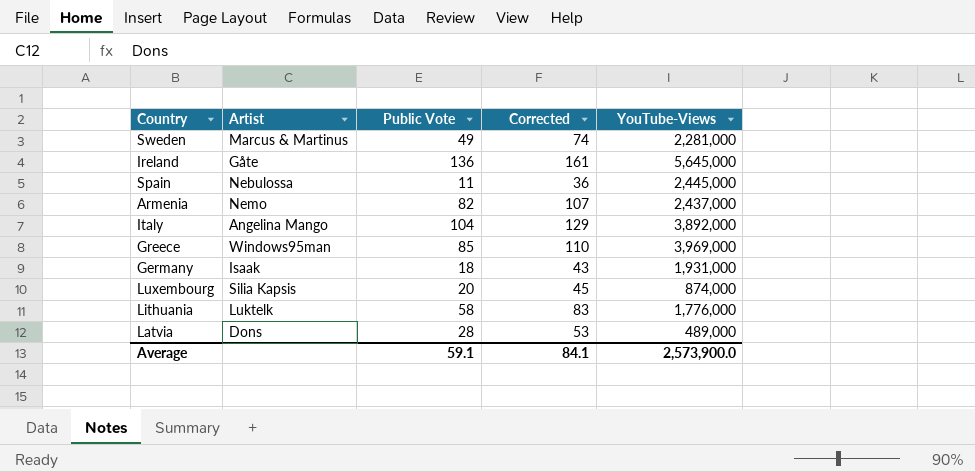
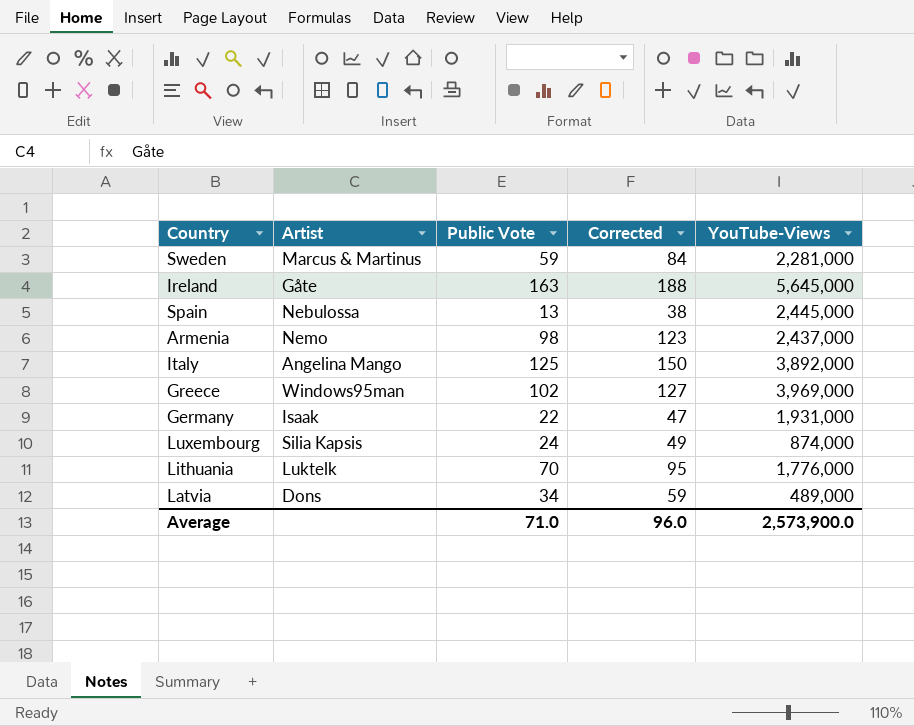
Sweden | Public Vote: 49 -> 59
Sweden | Corrected: 74 -> 84
Ireland | Public Vote: 136 -> 163
Ireland | Corrected: 161 -> 188
Spain | Public Vote: 11 -> 13
Spain | Corrected: 36 -> 38
Armenia | Public Vote: 82 -> 98
Armenia | Corrected: 107 -> 123
Italy | Public Vote: 104 -> 125
Italy | Corrected: 129 -> 150
Greece | Public Vote: 85 -> 102
Greece | Corrected: 110 -> 127
Germany | Public Vote: 18 -> 22
Germany | Corrected: 43 -> 47
Luxembourg | Public Vote: 20 -> 24
Luxembourg | Corrected: 45 -> 49
Lithuania | Public Vote: 58 -> 70
Lithuania | Corrected: 83 -> 95
Latvia | Public Vote: 28 -> 34
Latvia | Corrected: 53 -> 59
Average | Public Vote: 59.1 -> 71.0
Average | Corrected: 84.1 -> 96.0

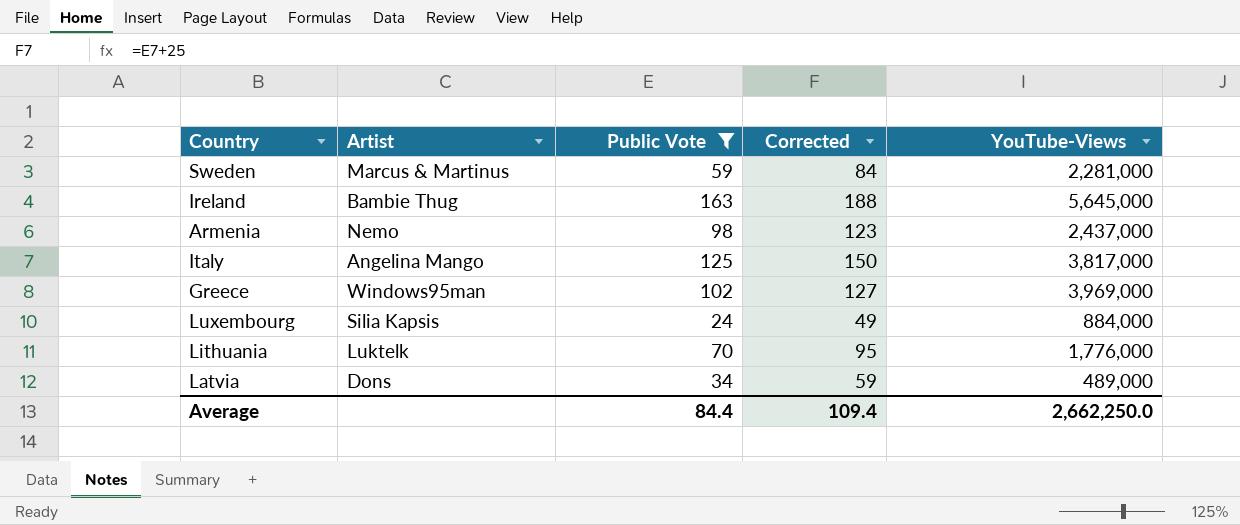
filter: none -> Public Vote >= 24
Ireland | Artist: Gåte -> Bambie Thug
Italy | YouTube-Views: 3,892,000 -> 3,817,000
Luxembourg | YouTube-Views: 874,000 -> 884,000
Average | Public Vote: 71.0 -> 84.4
Average | Corrected: 96.0 -> 109.4
Average | YouTube-Views: 2,573,900.0 -> 2,662,250.0

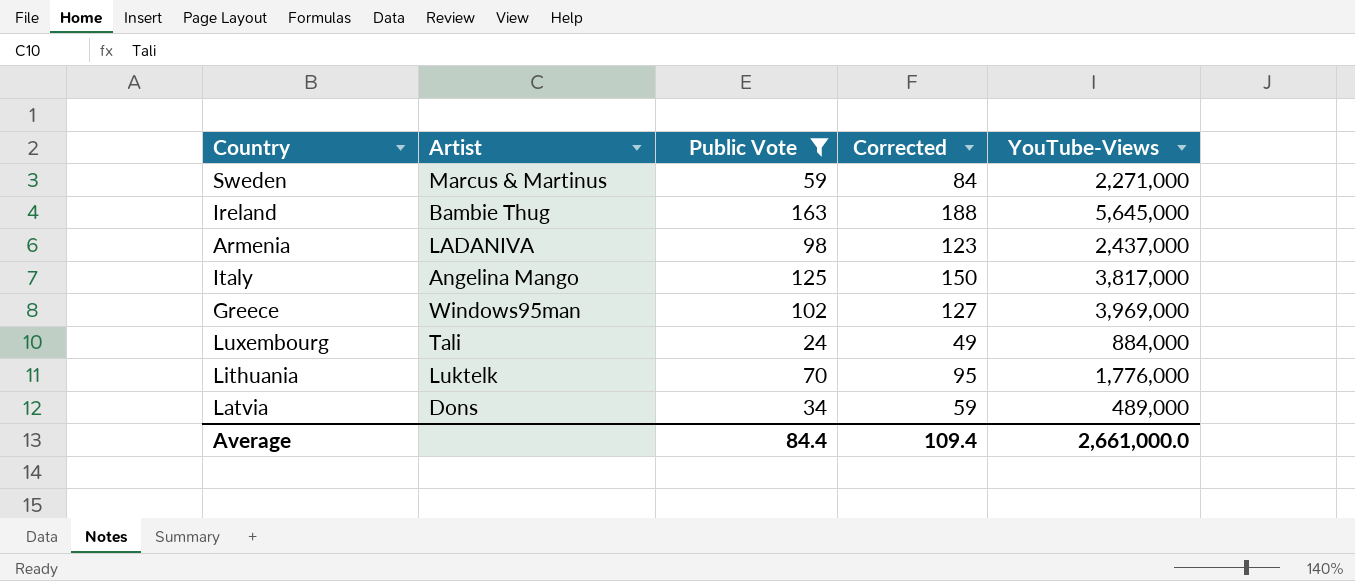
Sweden | YouTube-Views: 2,281,000 -> 2,271,000
Armenia | Artist: Nemo -> LADANIVA
Luxembourg | Artist: Silia Kapsis -> Tali
Average | YouTube-Views: 2,662,250.0 -> 2,661,000.0

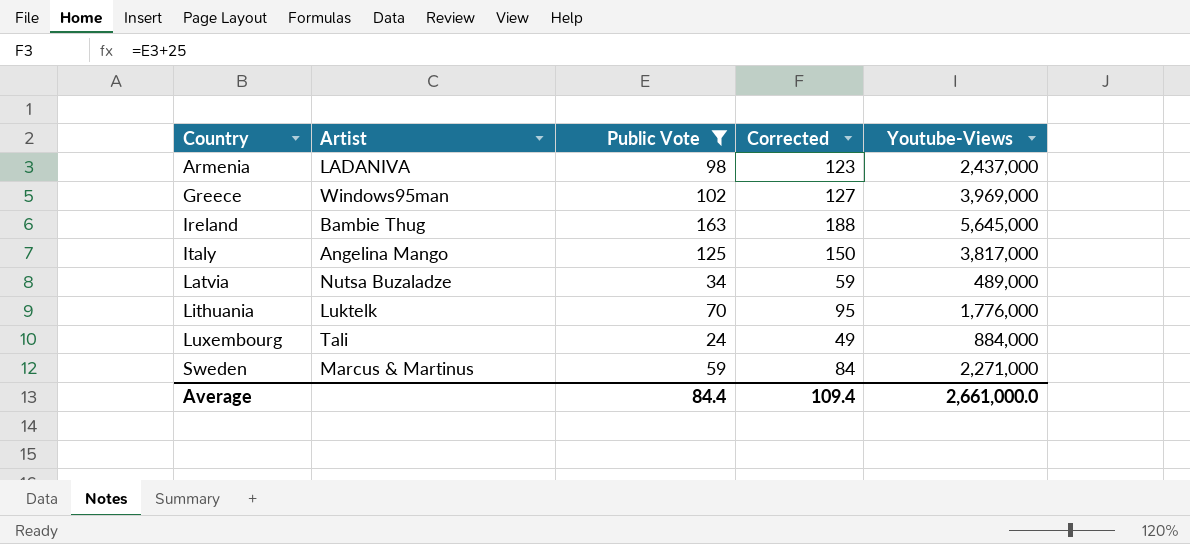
row order: none -> Country ascending
column name: YouTube-Views -> Youtube-Views
Latvia | Artist: Dons -> Nutsa Buzaladze

